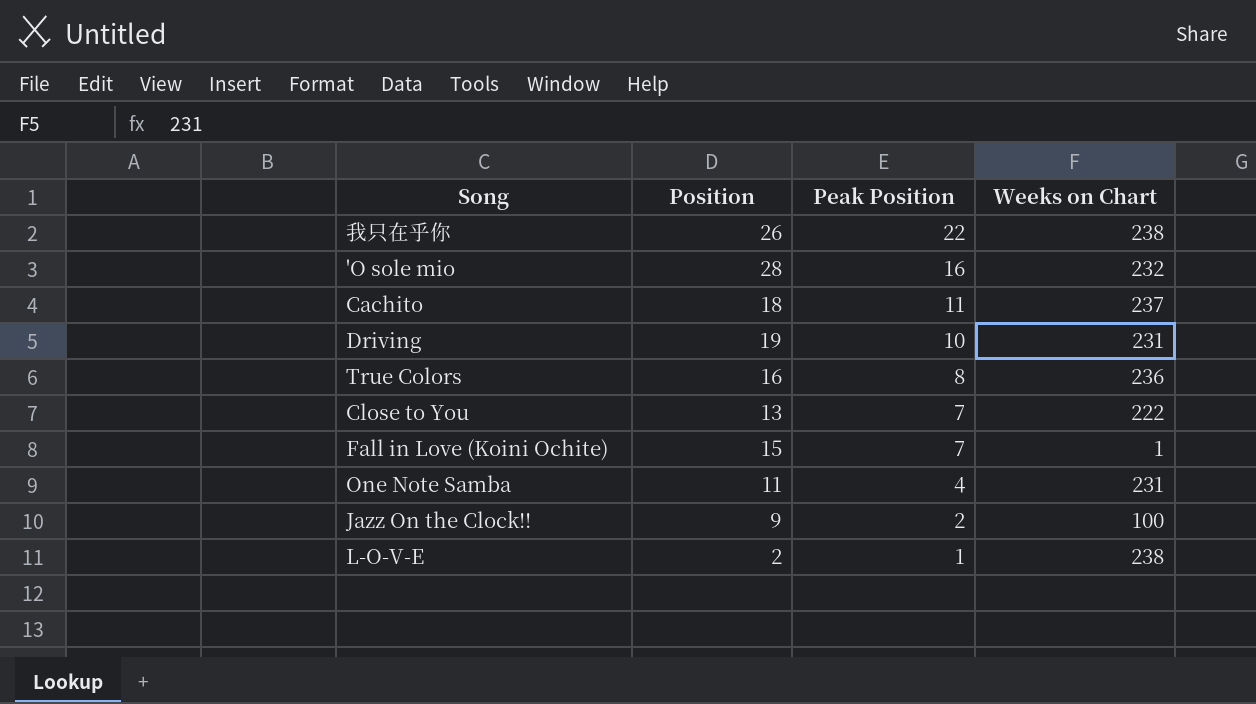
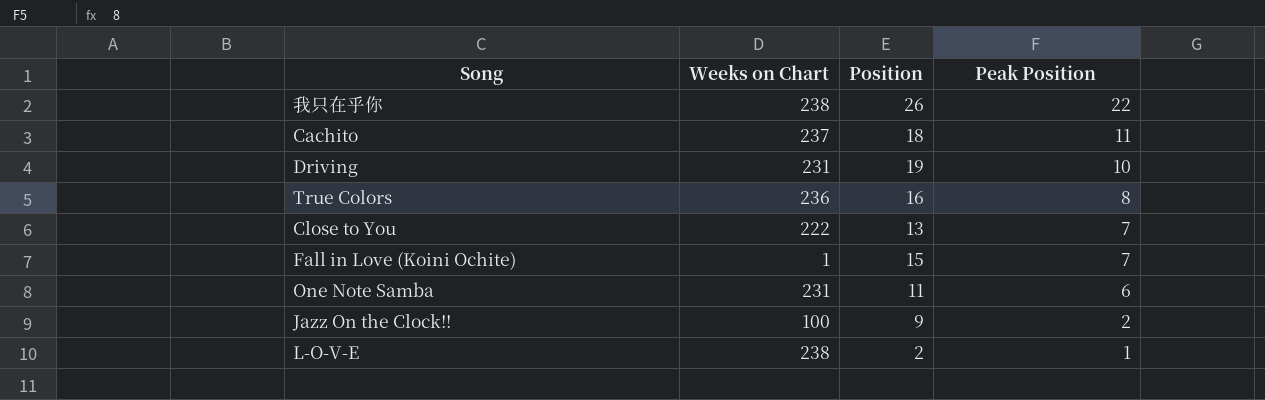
column Weeks on Chart | position: 4 -> 2
row 'O sole mio: 28 | 16 | 232 -> none
One Note Samba | Peak Position: 4 -> 6

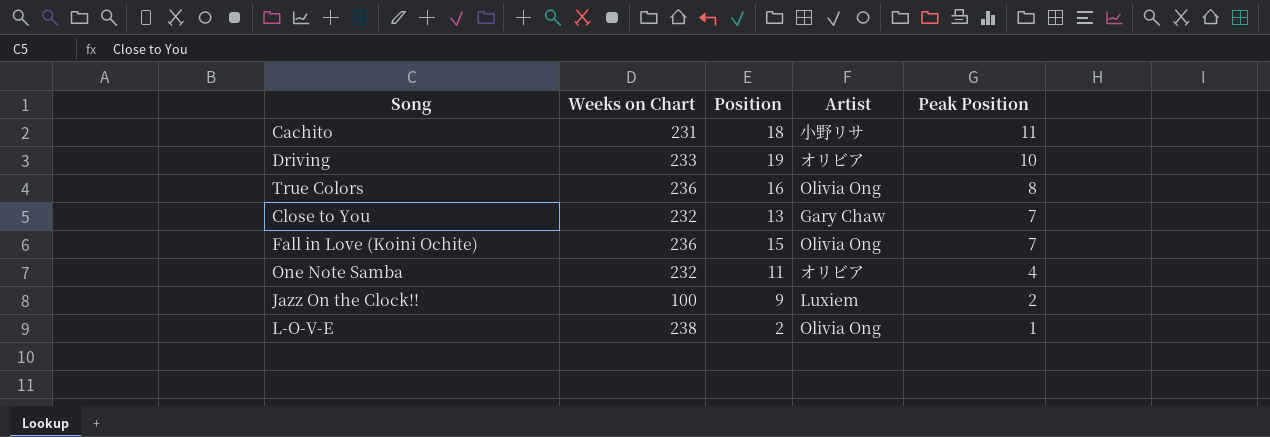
column Artist | position: none -> 4
row 我只在乎你: 238 | 26 | 22 -> none
Cachito | Weeks on Chart: 237 -> 231
Driving | Weeks on Chart: 231 -> 233
Close to You | Weeks on Chart: 222 -> 232
Fall in Love (Koini Ochite) | Weeks on Chart: 1 -> 236
One Note Samba | Weeks on Chart: 231 -> 232
One Note Samba | Peak Position: 6 -> 4

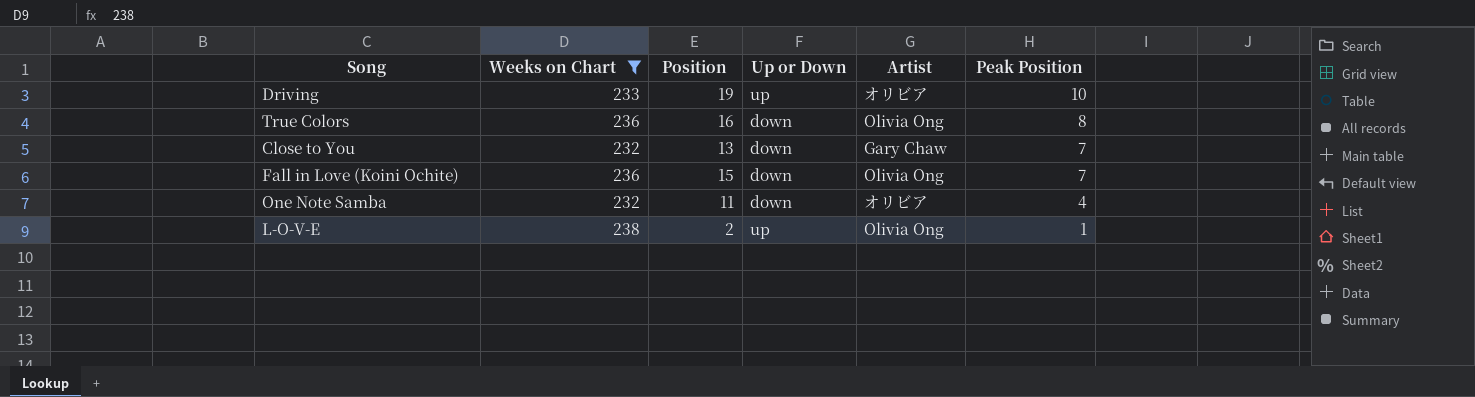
filter: none -> Weeks on Chart >= 232
column Up or Down | position: none -> 4

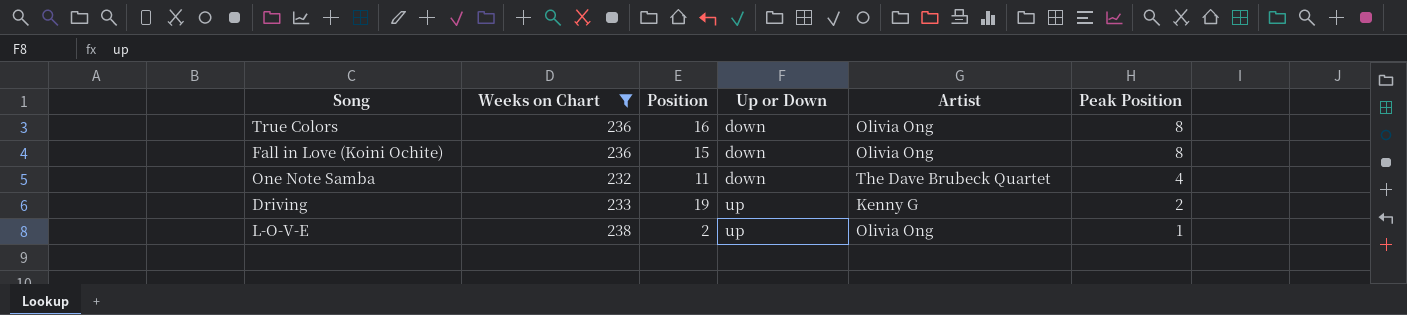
row order: Peak Position descending -> Up or Down ascending
row Close to You: 232 | 13 | down | Gary Chaw | 7 -> none
Fall in Love (Koini Ochite) | Peak Position: 7 -> 8
One Note Samba | Artist: オリビア -> The Dave Brubeck Quartet
Driving | Artist: オリビア -> Kenny G
Driving | Peak Position: 10 -> 2

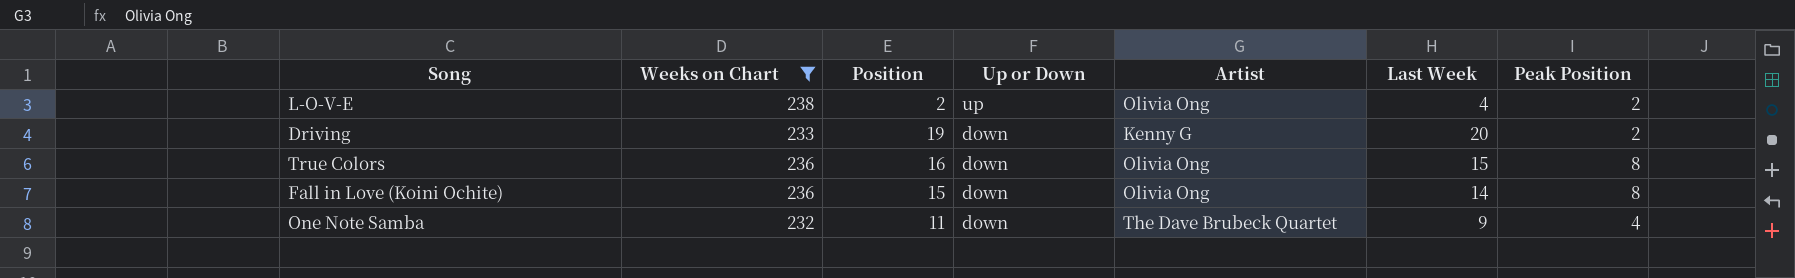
row order: Up or Down ascending -> Up or Down descending
column Last Week | position: none -> 6
L-O-V-E | Peak Position: 1 -> 2
Driving | Up or Down: up -> down

